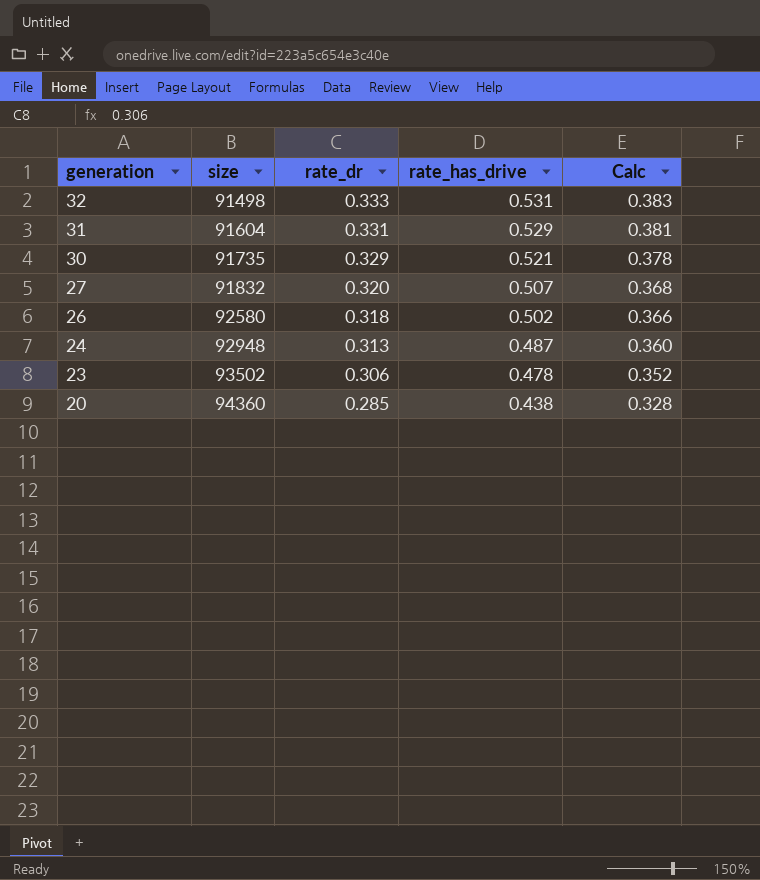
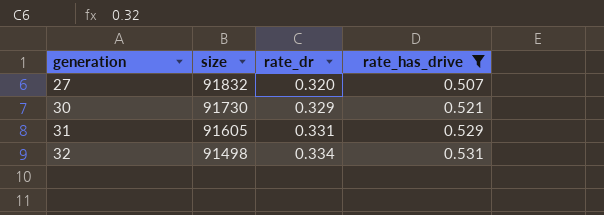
filter: none -> rate_has_drive >= 0.507
row order: generation descending -> generation ascending
column Calc | formula: [rate_dr] * 1.15 -> none
30 | size: 91735 -> 91730
31 | size: 91604 -> 91605
32 | rate_dr: 0.333 -> 0.334

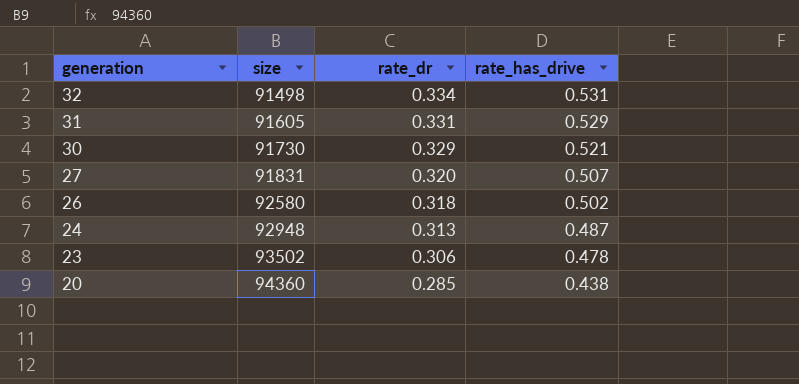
filter: rate_has_drive >= 0.507 -> none
row order: generation ascending -> generation descending
27 | size: 91832 -> 91831

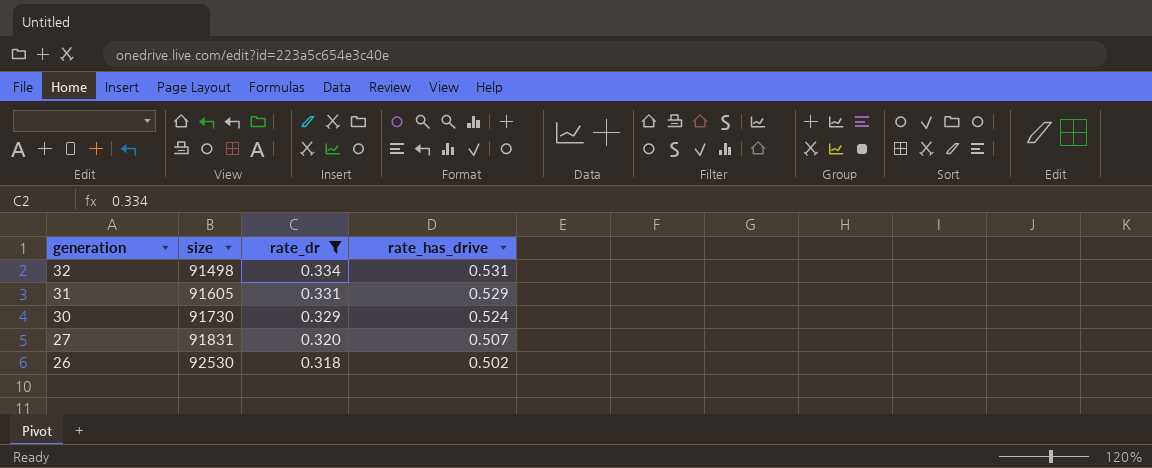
filter: none -> rate_dr >= 0.318
30 | rate_has_drive: 0.521 -> 0.524
26 | size: 92580 -> 92530

